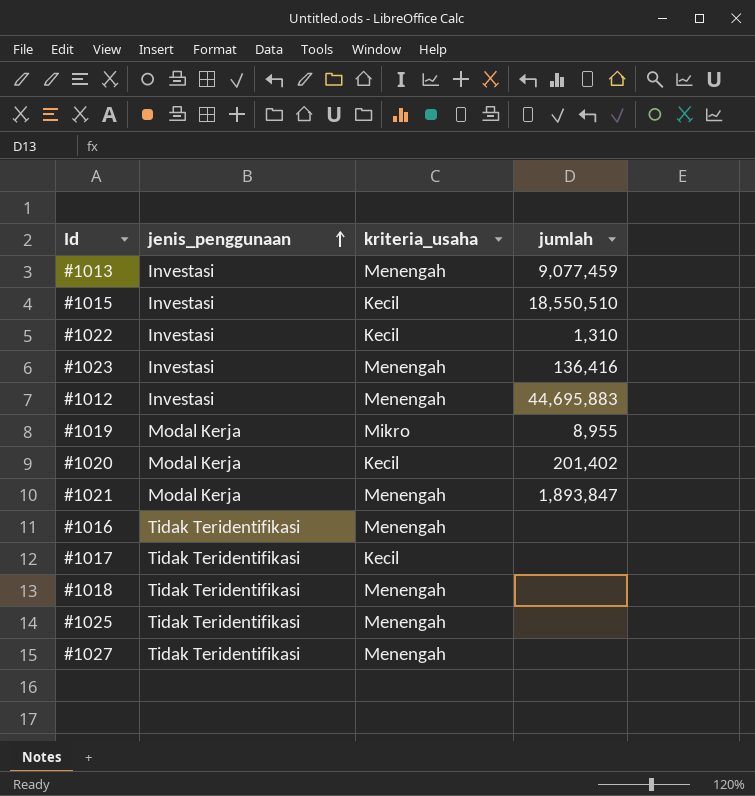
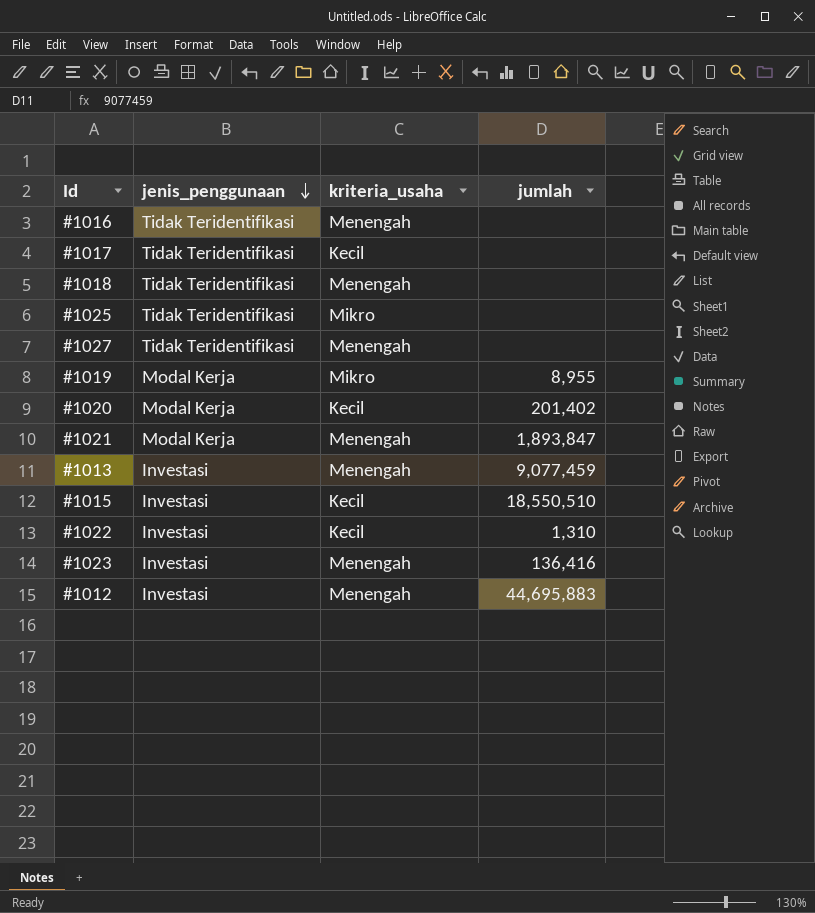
row order: jenis_penggunaan ascending -> jenis_penggunaan descending
#1025 | kriteria_usaha: Menengah -> Mikro

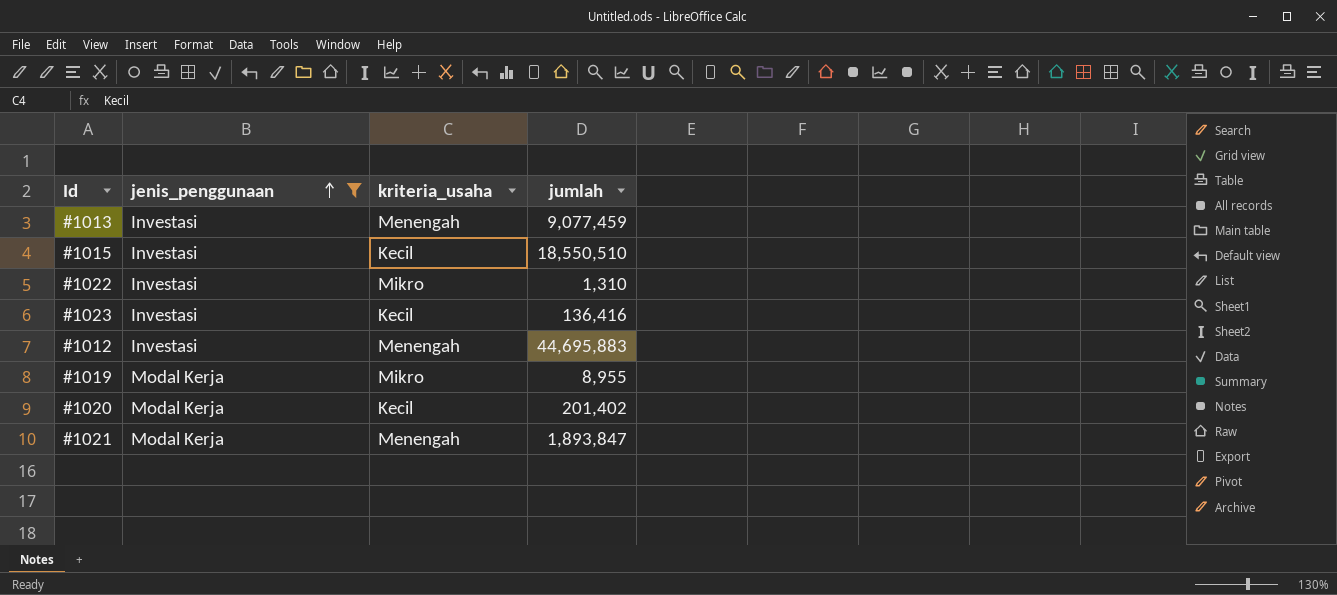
filter: none -> jenis_penggunaan != Tidak Teridentifikasi
row order: jenis_penggunaan descending -> jenis_penggunaan ascending
#1022 | kriteria_usaha: Kecil -> Mikro
#1023 | kriteria_usaha: Menengah -> Kecil

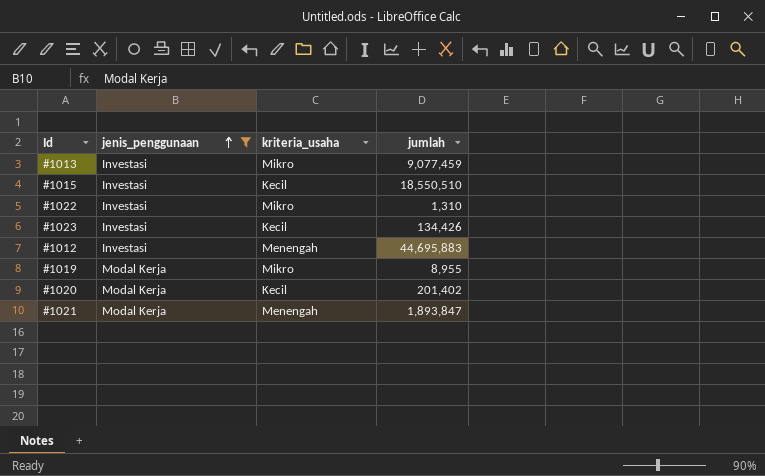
#1013 | kriteria_usaha: Menengah -> Mikro
#1023 | jumlah: 136,416 -> 134,426

